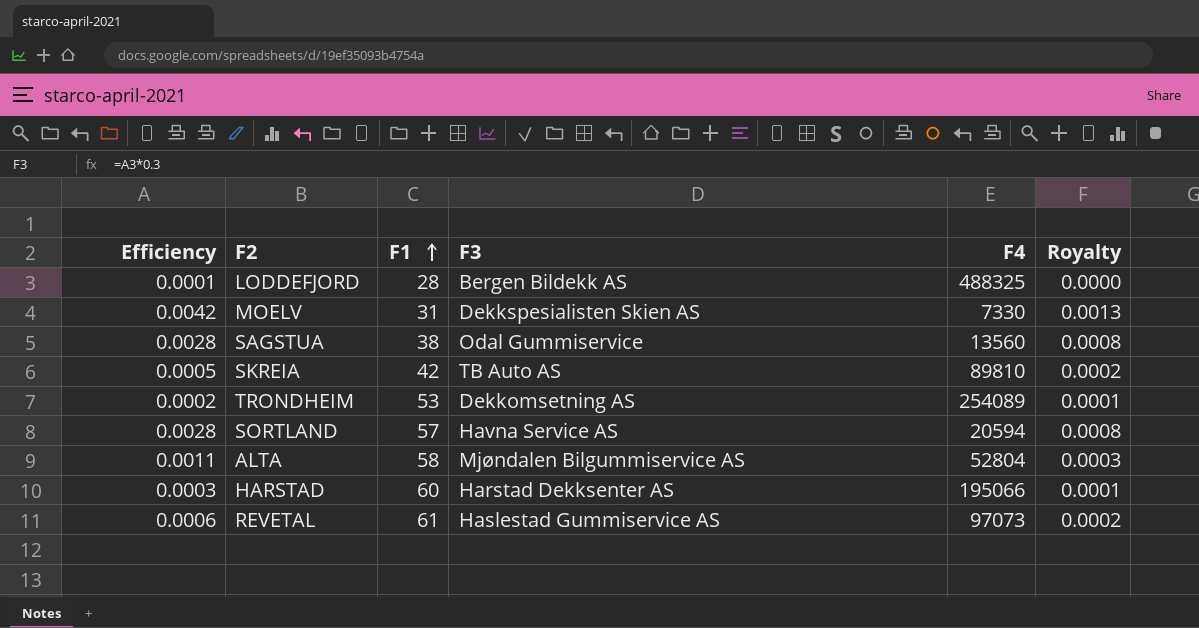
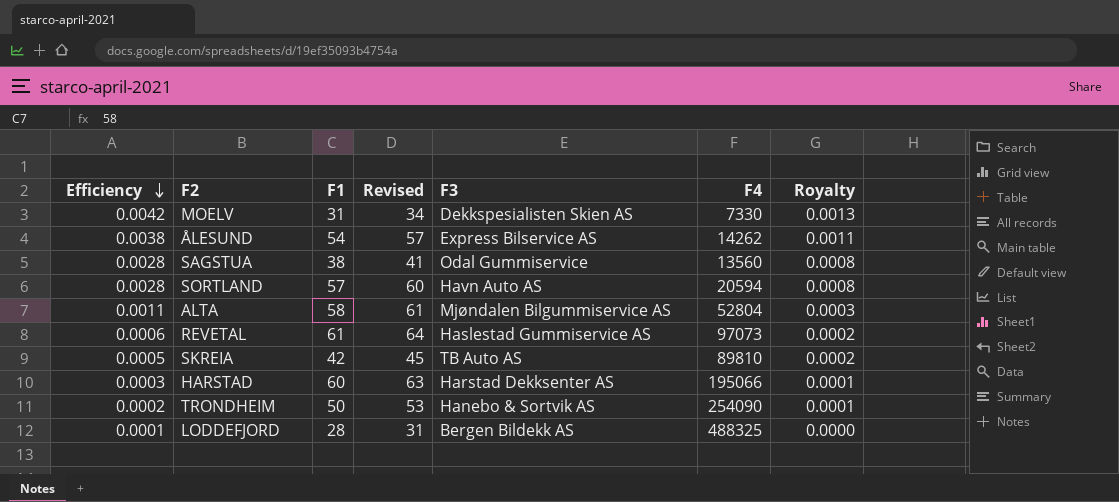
row order: F1 ascending -> Efficiency descending
column Revised | formula: none -> [F1] + 3
row ÅLESUND: none -> 0.0038 | 54 | 57 | Express Bilservice AS | 14262 | 0.0011
SORTLAND | F3: Havna Service AS -> Havn Auto AS
TRONDHEIM | F1: 53 -> 50
TRONDHEIM | F3: Dekkomsetning AS -> Hanebo & Sortvik AS
TRONDHEIM | F4: 254089 -> 254090

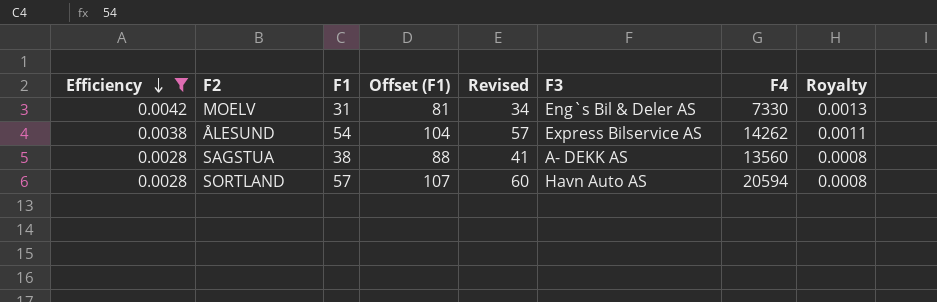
filter: none -> Efficiency >= 0.0028
column Offset (F1) | formula: none -> [F1] + 50
MOELV | F3: Dekkspesialisten Skien AS -> Eng`s Bil & Deler AS
SAGSTUA | F3: Odal Gummiservice -> A- DEKK AS

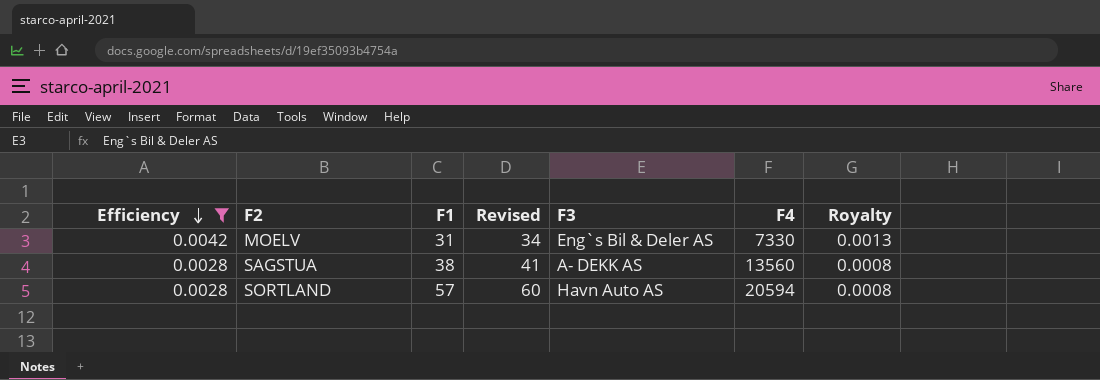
column Offset (F1) | formula: [F1] + 50 -> none
row ÅLESUND: 0.0038 | 54 | 104 | 57 | Express Bilservice AS | 14262 | 0.0011 -> none

